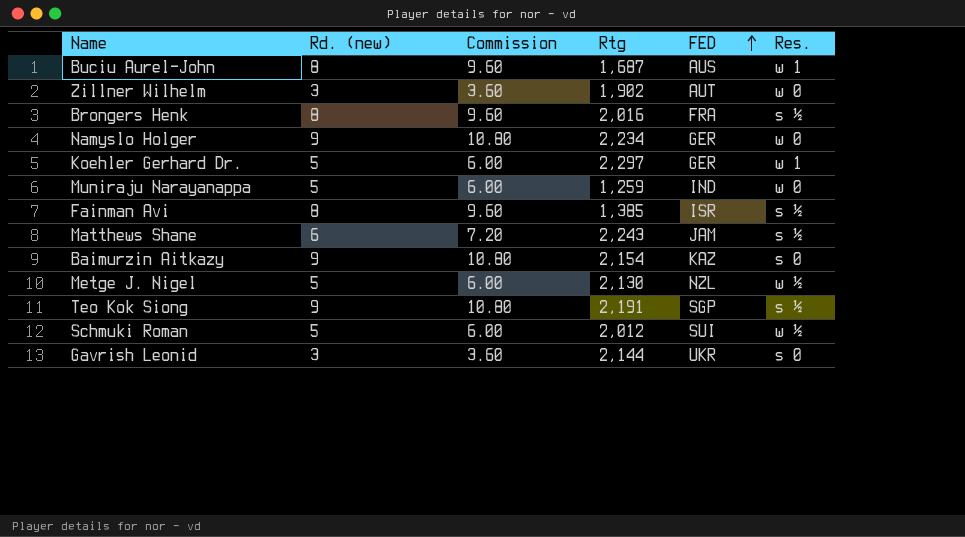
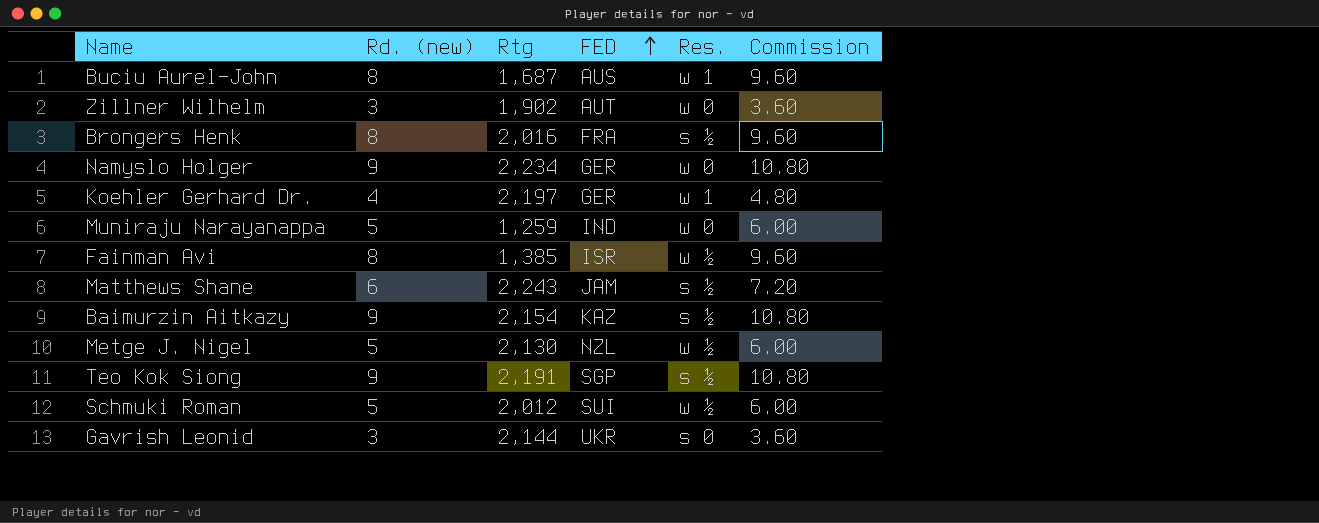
column Commission | position: 3 -> 6
Koehler Gerhard Dr. | Rd. (new): 5 -> 4
Koehler Gerhard Dr. | Rtg: 2,297 -> 2,197
Koehler Gerhard Dr. | Commission: 6.00 -> 4.80
Fainman Avi | Res.: s ½ -> w ½
Baimurzin Aitkazy | Res.: s 0 -> s ½

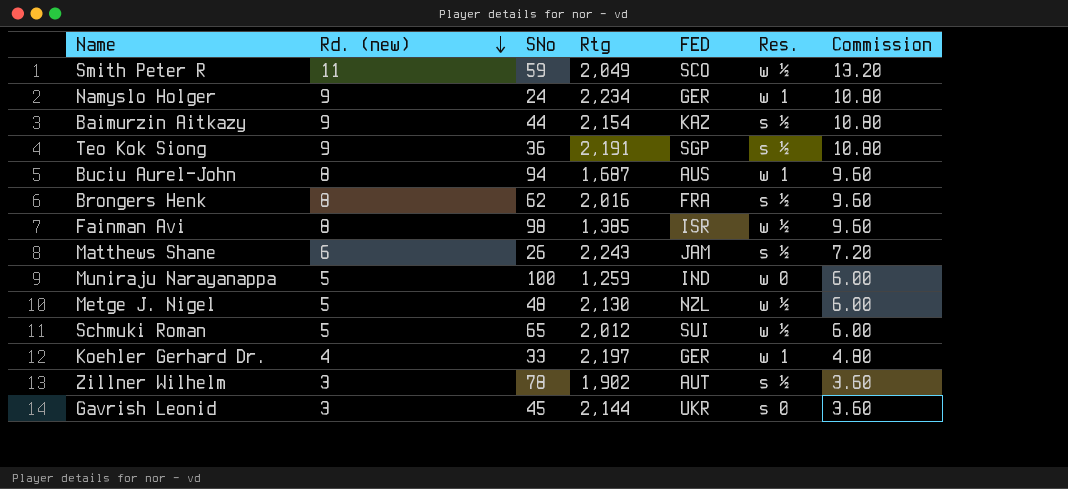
row order: FED ascending -> Rd. (new) descending
column SNo | position: none -> 3
row Smith Peter R: none -> 11 | 59 | 2,049 | SCO | w ½ | 13.20
Namyslo Holger | Res.: w 0 -> w 1
Zillner Wilhelm | Res.: w 0 -> s ½

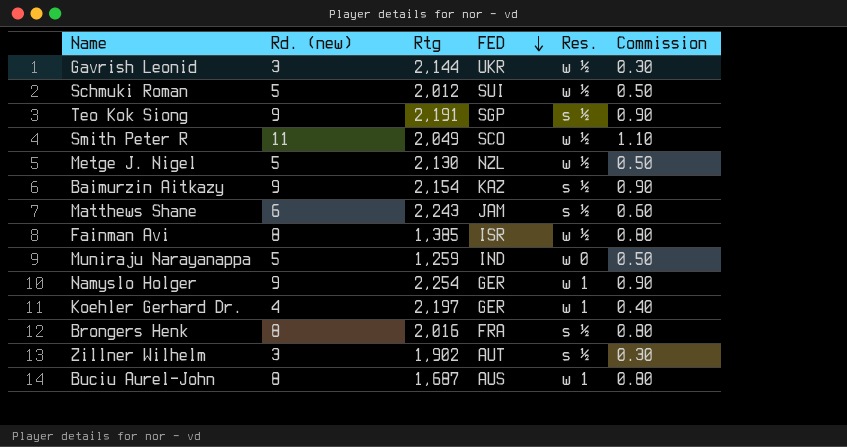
row order: Rd. (new) descending -> FED descending
column SNo | position: 3 -> none
column Commission | formula: [Rd. (new)] * 1.2 -> [Rd. (new)] * 0.1
Gavrish Leonid | Res.: s 0 -> w ½
Namyslo Holger | Rtg: 2,234 -> 2,254

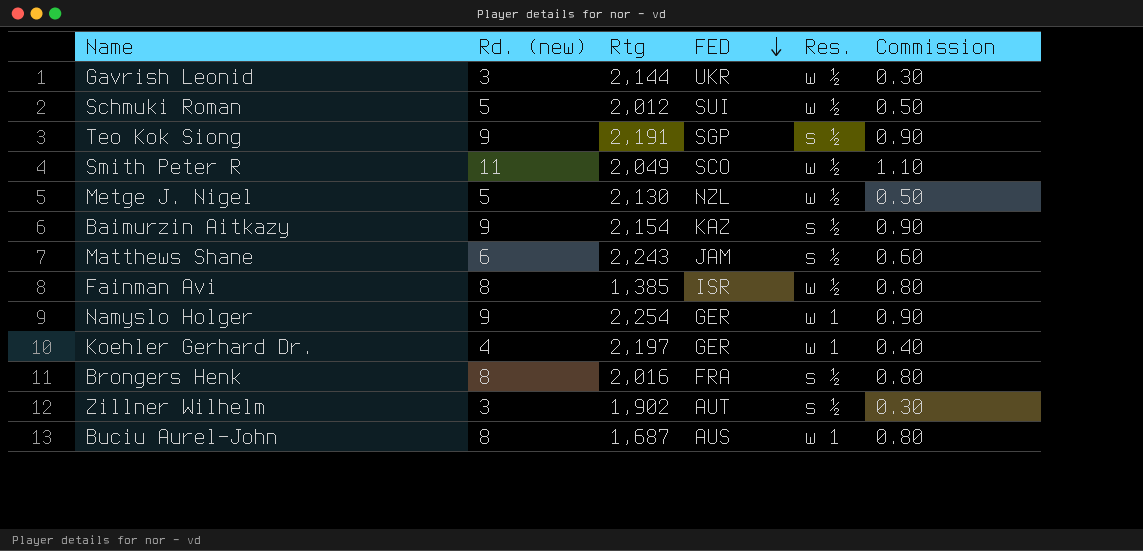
row Muniraju Narayanappa: 5 | 1,259 | IND | w 0 | 0.50 -> none

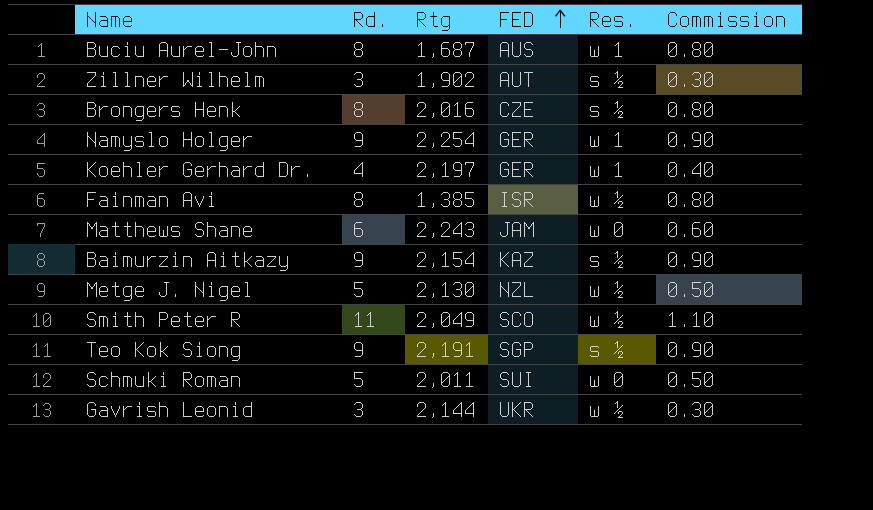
row order: FED descending -> FED ascending
column name: Rd. (new) -> Rd.
Brongers Henk | FED: FRA -> CZE
Matthews Shane | Res.: s ½ -> w 0
Schmuki Roman | Rtg: 2,012 -> 2,011
Schmuki Roman | Res.: w ½ -> w 0

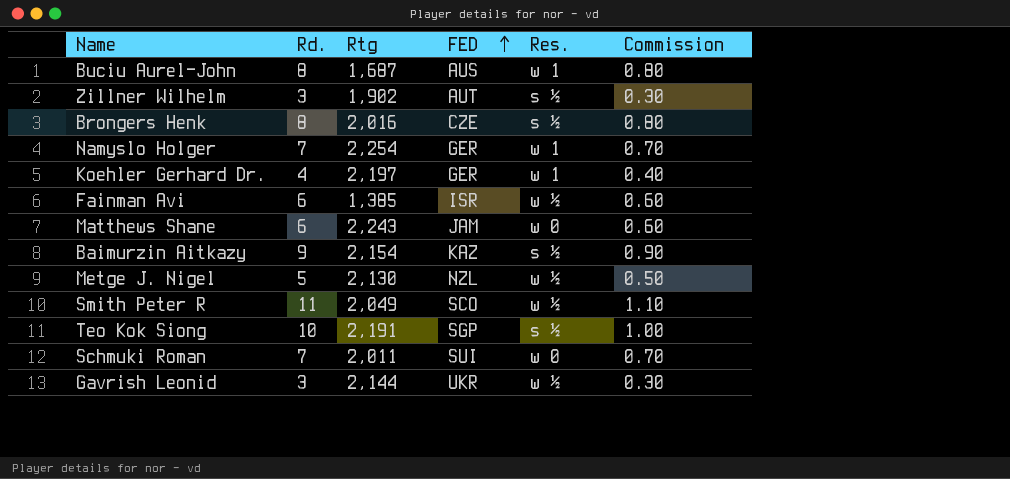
Namyslo Holger | Rd.: 9 -> 7
Namyslo Holger | Commission: 0.90 -> 0.70
Fainman Avi | Rd.: 8 -> 6
Fainman Avi | Commission: 0.80 -> 0.60
Teo Kok Siong | Rd.: 9 -> 10
Teo Kok Siong | Commission: 0.90 -> 1.00
Schmuki Roman | Rd.: 5 -> 7
Schmuki Roman | Commission: 0.50 -> 0.70

